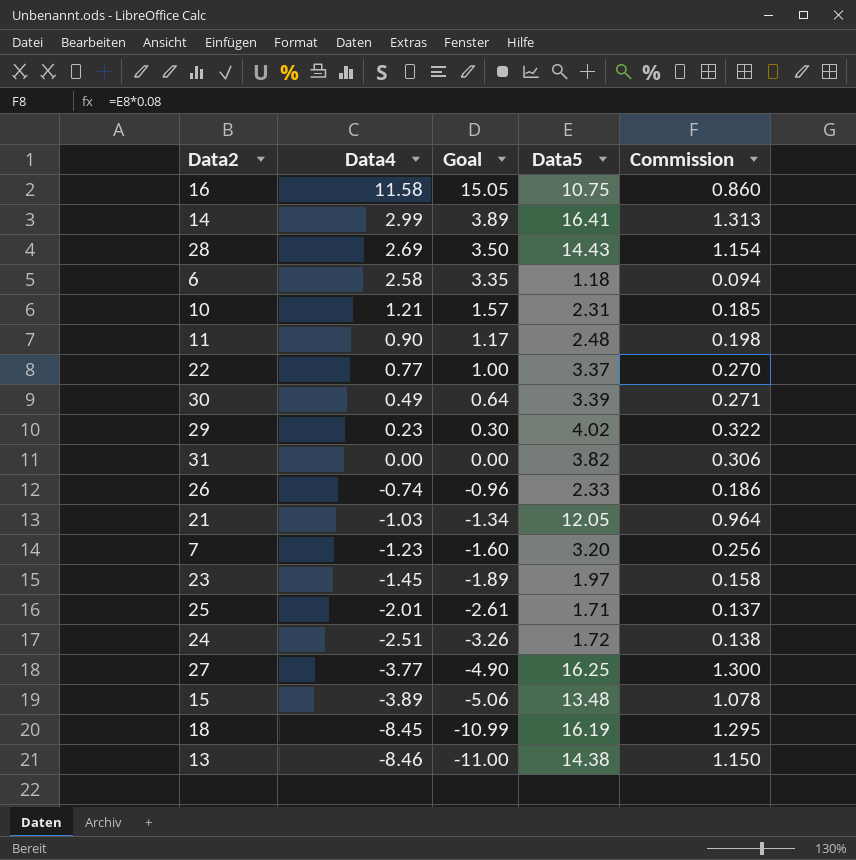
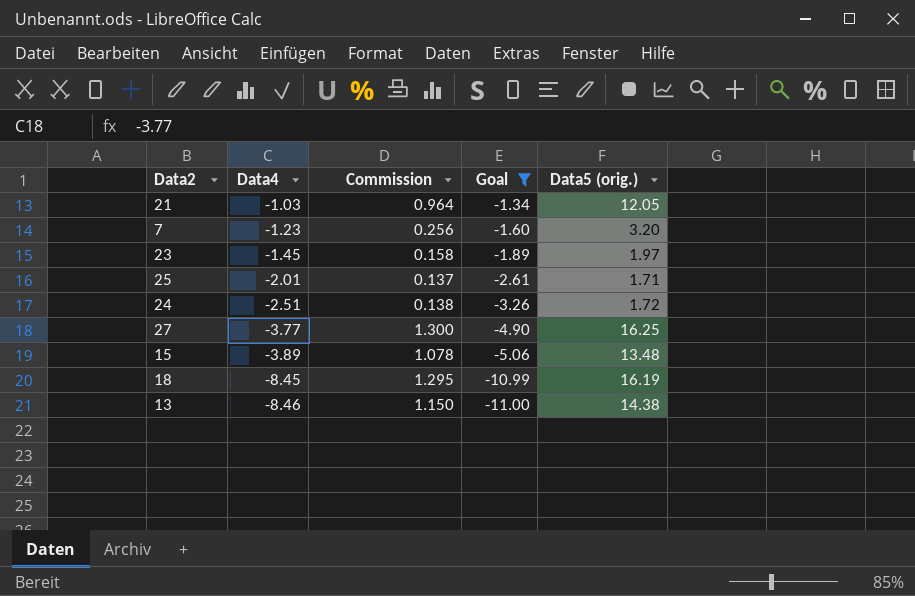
filter: none -> Goal <= -1.34
column Commission | position: 5 -> 3
column name: Data5 -> Data5 (orig.)

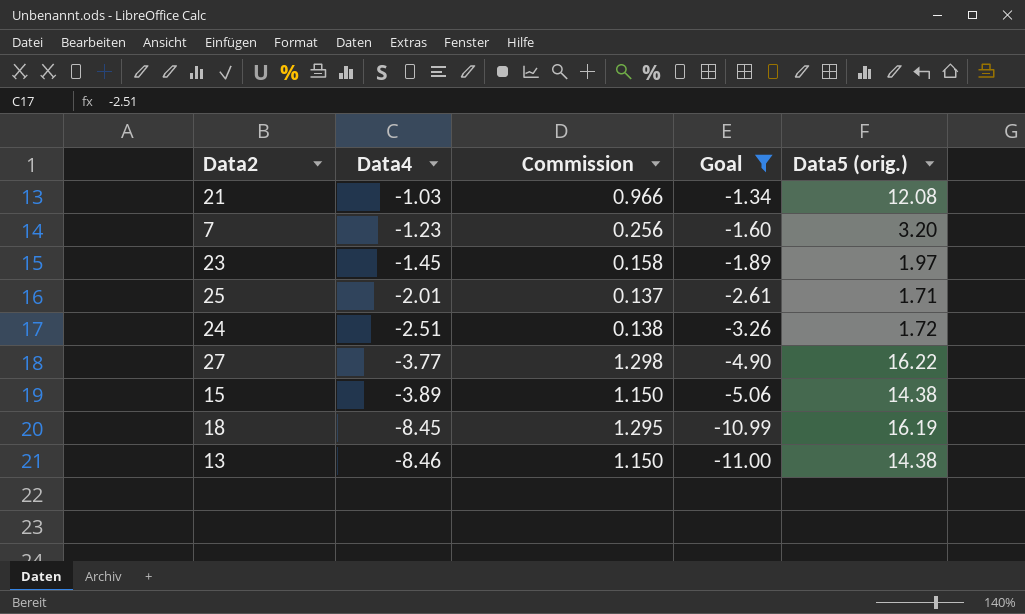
21 | Commission: 0.964 -> 0.966
21 | Data5 (orig.): 12.05 -> 12.08
27 | Commission: 1.300 -> 1.298
27 | Data5 (orig.): 16.25 -> 16.22
15 | Commission: 1.078 -> 1.150
15 | Data5 (orig.): 13.48 -> 14.38

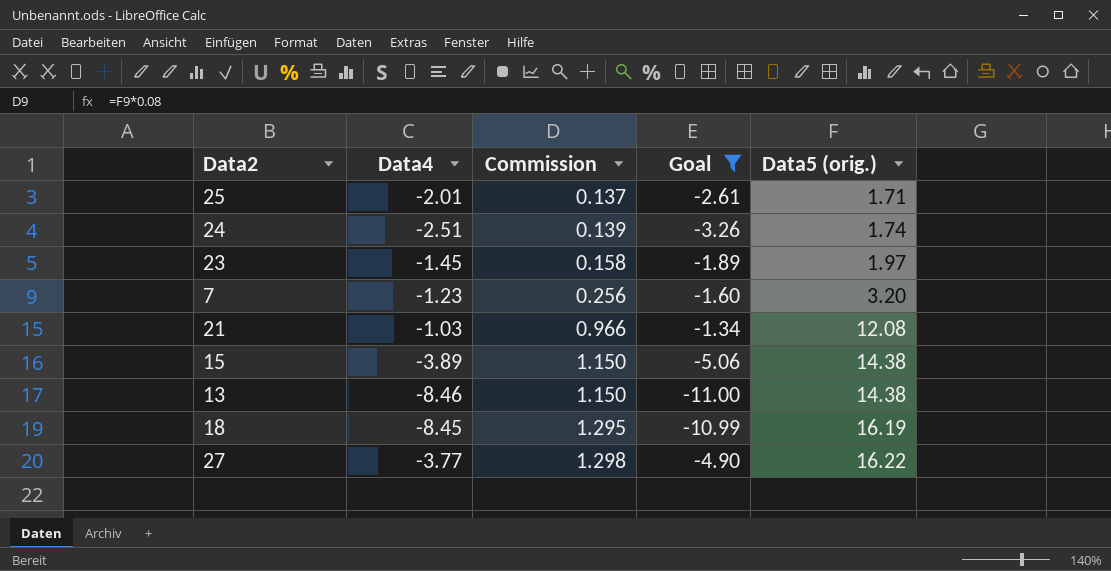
row order: Data4 descending -> Commission ascending
24 | Commission: 0.138 -> 0.139
24 | Data5 (orig.): 1.72 -> 1.74

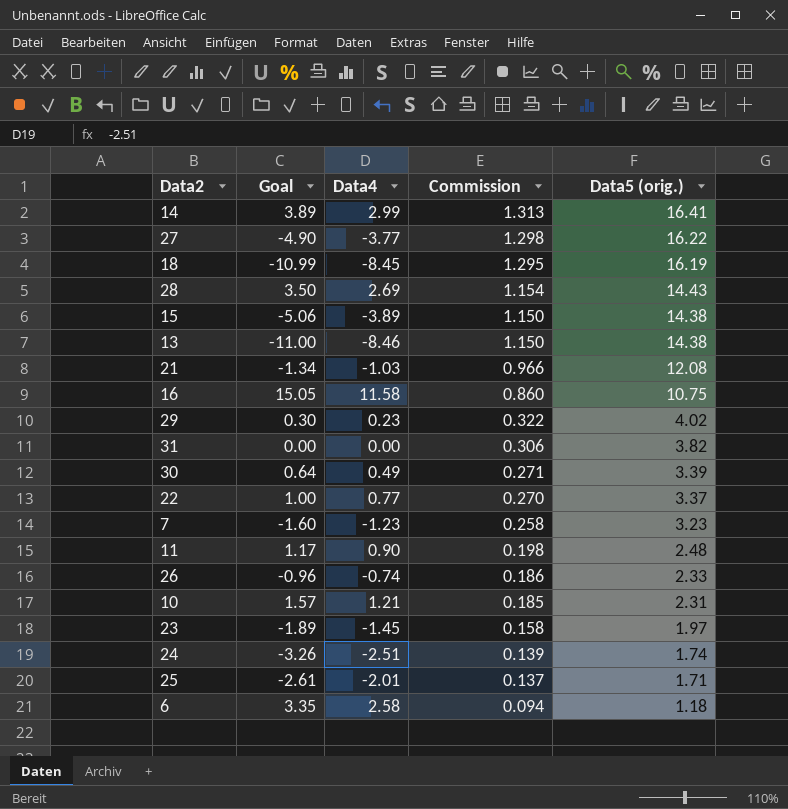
filter: Goal <= -1.34 -> none
row order: Commission ascending -> Commission descending
column Goal | position: 4 -> 2
7 | Commission: 0.256 -> 0.258
7 | Data5 (orig.): 3.20 -> 3.23

